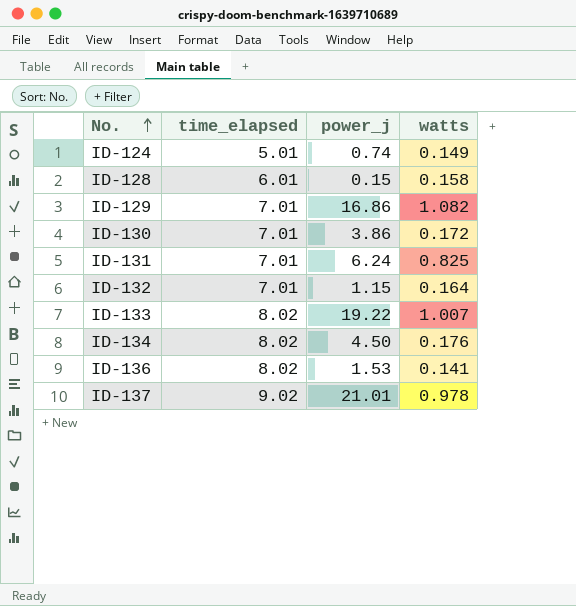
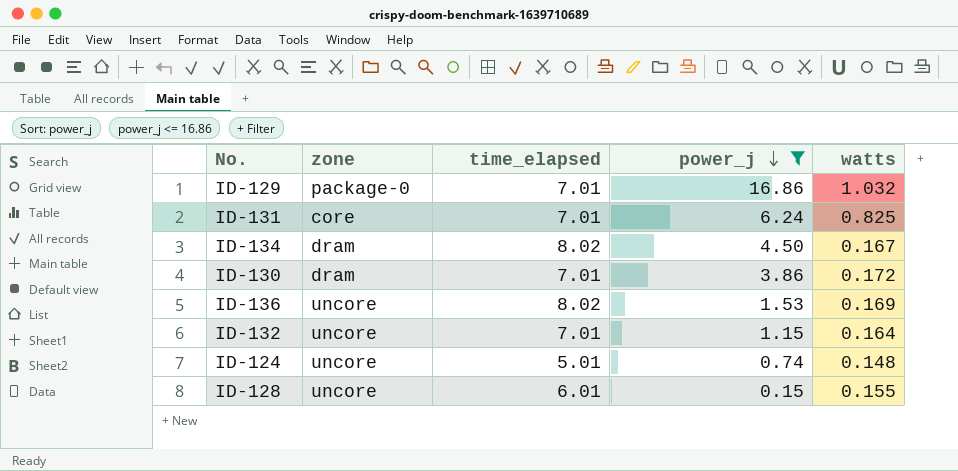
filter: none -> power_j <= 16.86
row order: No. ascending -> power_j descending
column zone | position: none -> 2
ID-129 | watts: 1.082 -> 1.032
ID-134 | watts: 0.176 -> 0.167
ID-136 | watts: 0.141 -> 0.169
ID-124 | watts: 0.149 -> 0.148
ID-128 | watts: 0.158 -> 0.155

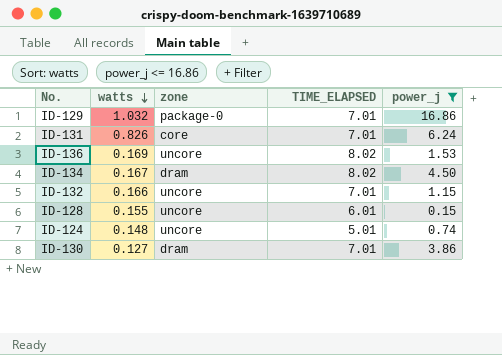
row order: power_j descending -> watts descending
column watts | position: 5 -> 2
column name: time_elapsed -> TIME_ELAPSED
ID-131 | watts: 0.825 -> 0.826
ID-132 | watts: 0.164 -> 0.166
ID-130 | watts: 0.172 -> 0.127

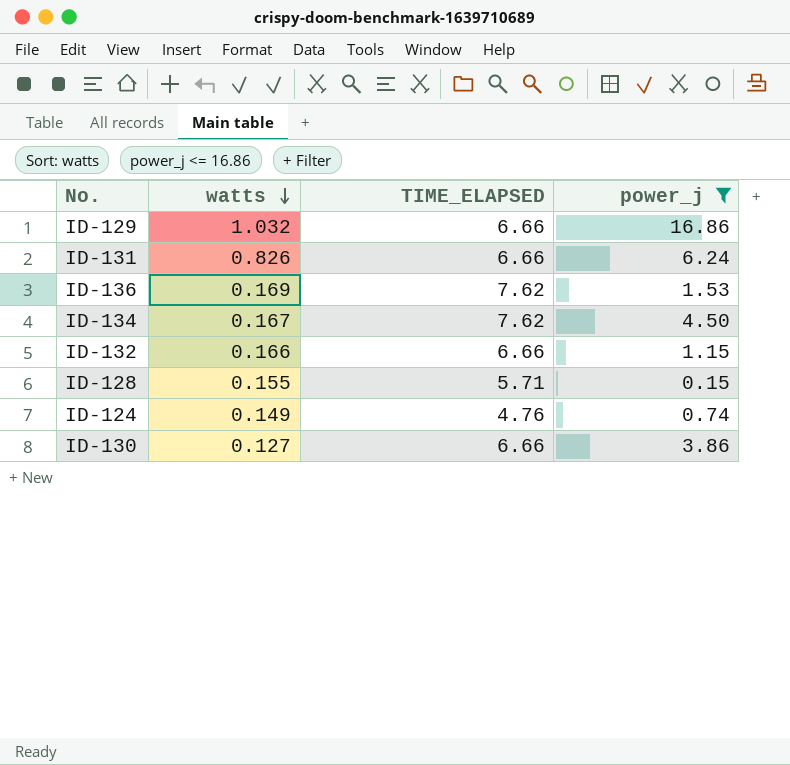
column zone | position: 3 -> none
ID-129 | TIME_ELAPSED: 7.01 -> 6.66
ID-131 | TIME_ELAPSED: 7.01 -> 6.66
ID-136 | TIME_ELAPSED: 8.02 -> 7.62
ID-134 | TIME_ELAPSED: 8.02 -> 7.62
ID-132 | TIME_ELAPSED: 7.01 -> 6.66
ID-128 | TIME_ELAPSED: 6.01 -> 5.71
ID-124 | watts: 0.148 -> 0.149
ID-124 | TIME_ELAPSED: 5.01 -> 4.76
ID-130 | TIME_ELAPSED: 7.01 -> 6.66

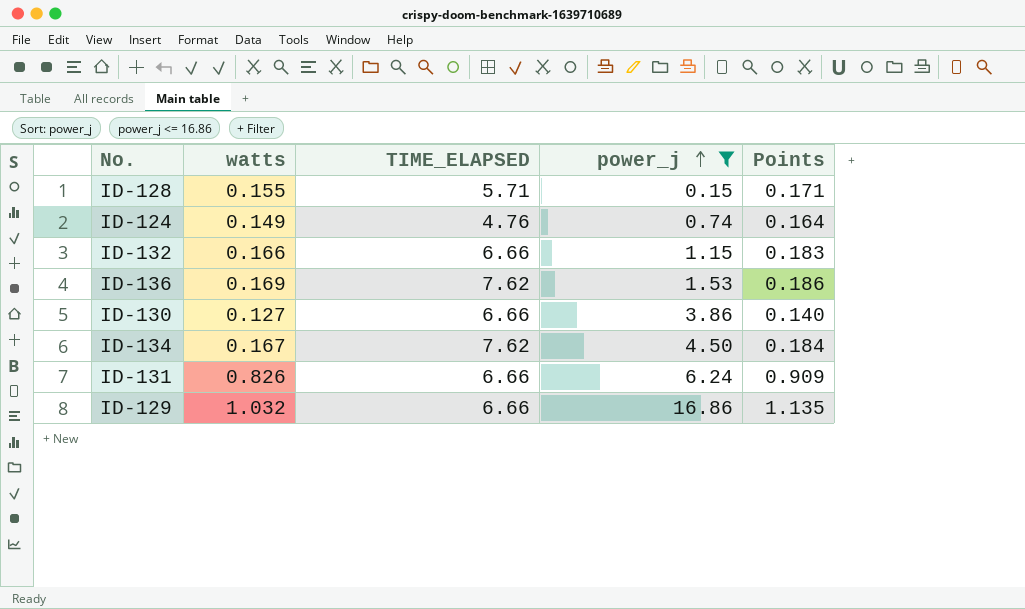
row order: watts descending -> power_j ascending
column Points | formula: none -> [watts] * 1.1

